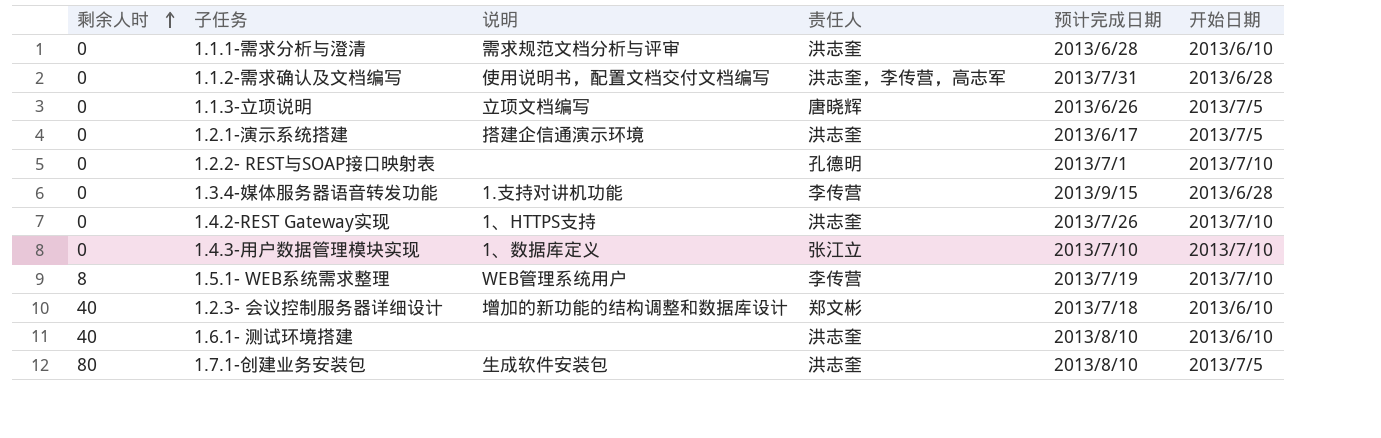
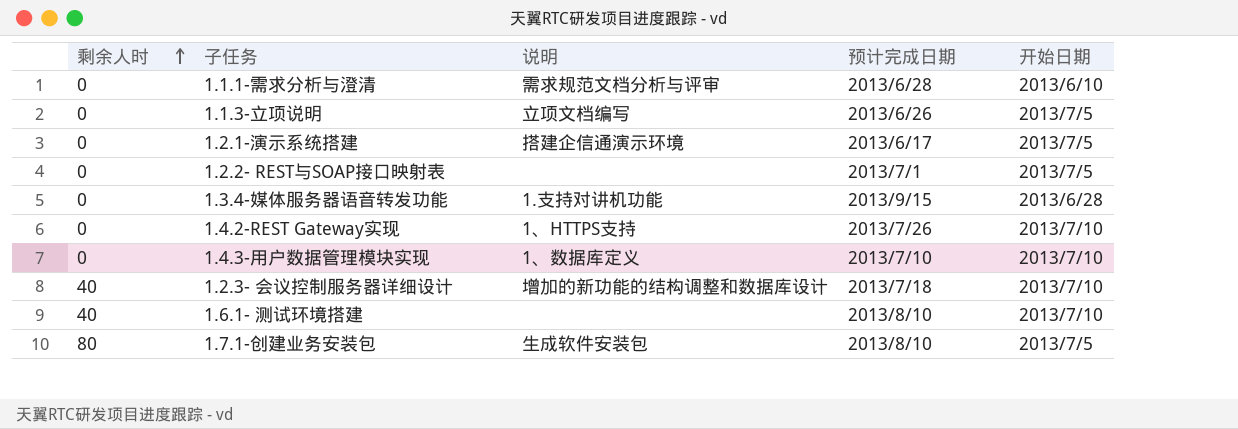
column 责任人 | position: 4 -> none
row 1.1.2-需求确认及文档编写: 0 | 使用说明书，配置文档交付文档编写 | 洪志奎，李传营，高志军 | 2013/7/31 | 2013/6/28 -> none
row 1.5.1- WEB系统需求整理: 8 | WEB管理系统用户 | 李传营 | 2013/7/19 | 2013/7/10 -> none
1.2.2- REST与SOAP接口映射表 | 开始日期: 2013/7/10 -> 2013/7/5
1.2.3- 会议控制服务器详细设计 | 开始日期: 2013/6/10 -> 2013/7/10
1.6.1- 测试环境搭建 | 开始日期: 2013/6/10 -> 2013/7/10

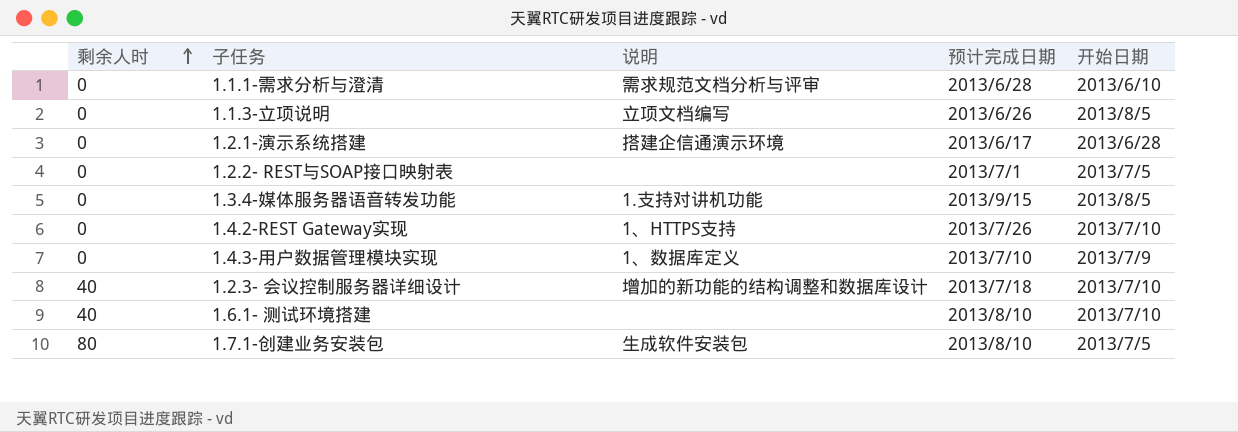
1.1.3-立项说明 | 开始日期: 2013/7/5 -> 2013/8/5
1.2.1-演示系统搭建 | 开始日期: 2013/7/5 -> 2013/6/28
1.3.4-媒体服务器语音转发功能 | 开始日期: 2013/6/28 -> 2013/8/5
1.4.3-用户数据管理模块实现 | 开始日期: 2013/7/10 -> 2013/7/9

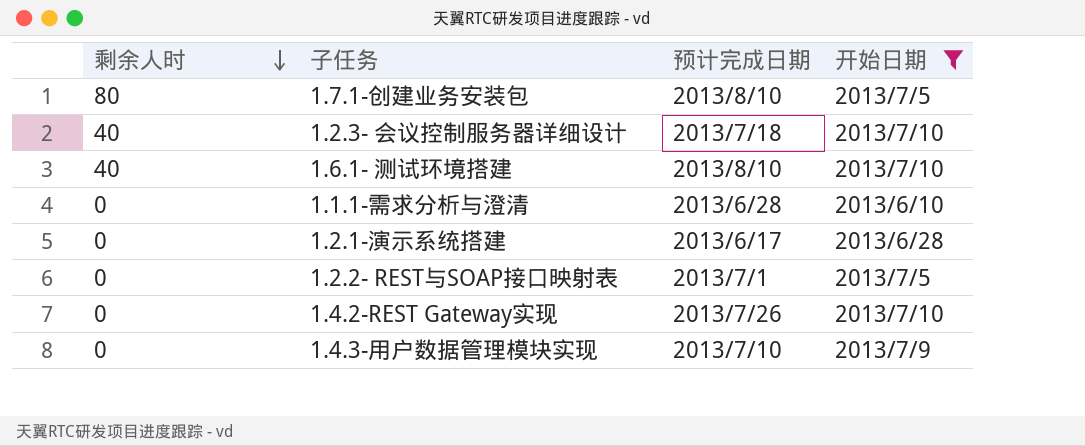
filter: none -> 开始日期 != 2013/8/5
row order: 剩余人时 ascending -> 剩余人时 descending
column 说明 | position: 3 -> none

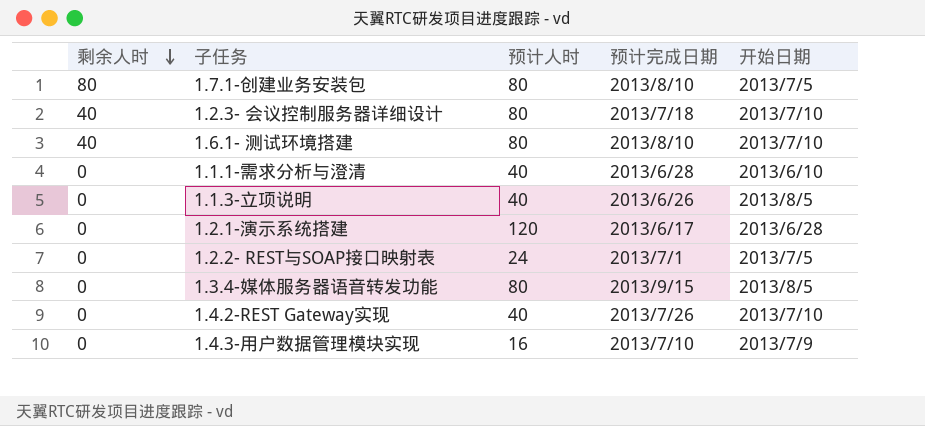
filter: 开始日期 != 2013/8/5 -> none
column 预计人时 | position: none -> 3

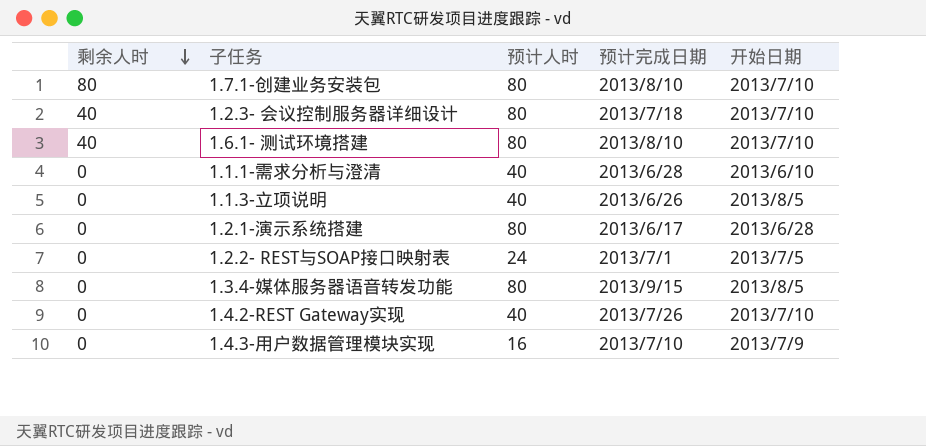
1.7.1-创建业务安装包 | 开始日期: 2013/7/5 -> 2013/7/10
1.2.1-演示系统搭建 | 预计人时: 120 -> 80

